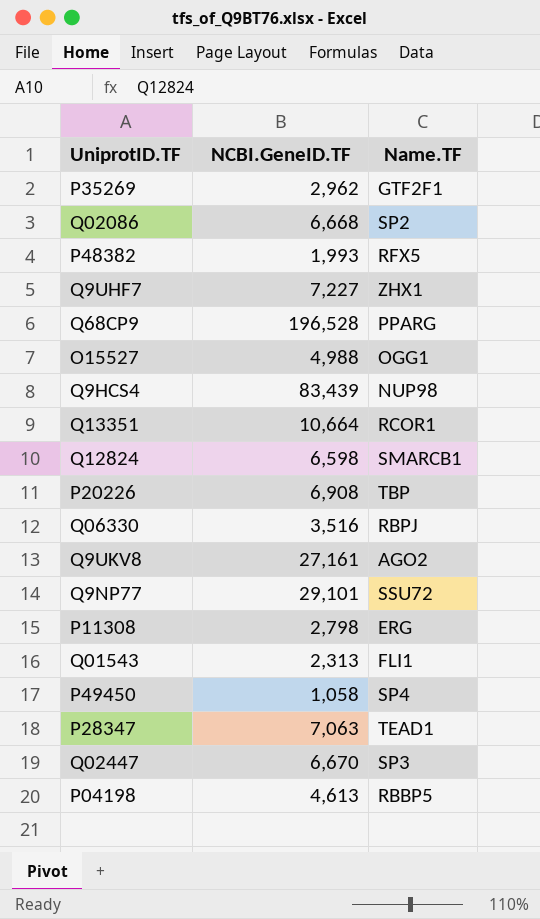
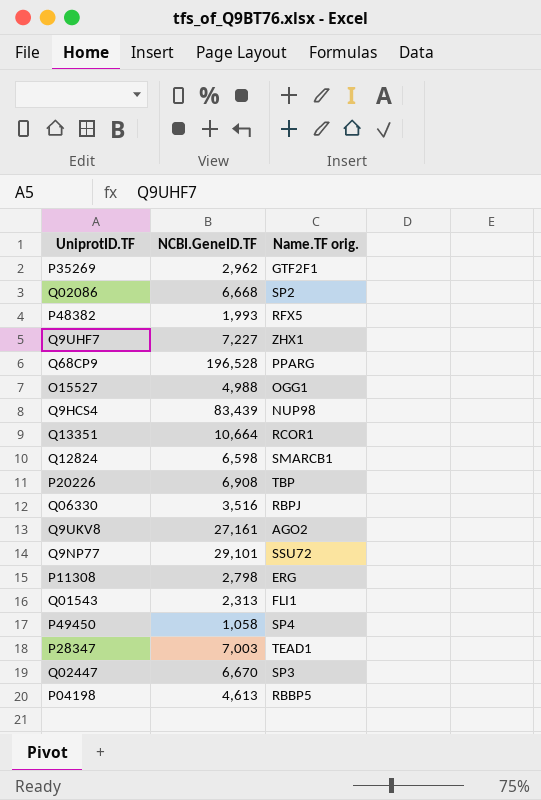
column name: Name.TF -> Name.TF orig.
P28347 | NCBI.GeneID.TF: 7,063 -> 7,003

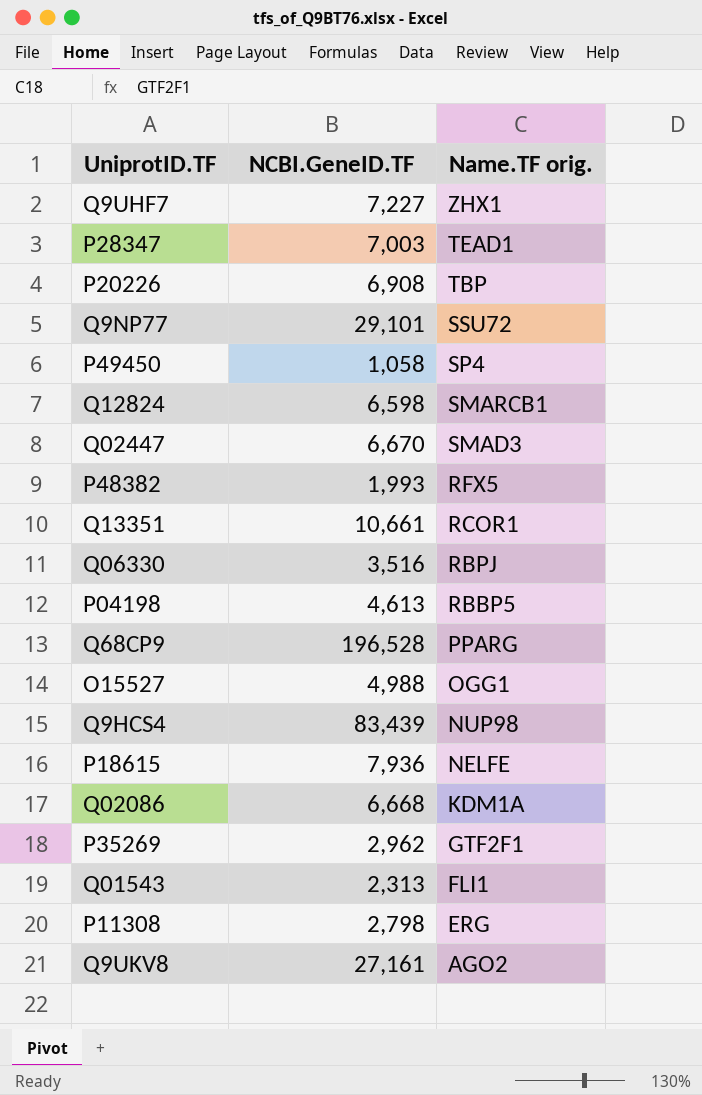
row order: none -> Name.TF orig. descending
Q02447 | Name.TF orig.: SP3 -> SMAD3
Q13351 | NCBI.GeneID.TF: 10,664 -> 10,661
row P18615: none -> 7,936 | NELFE
Q02086 | Name.TF orig.: SP2 -> KDM1A

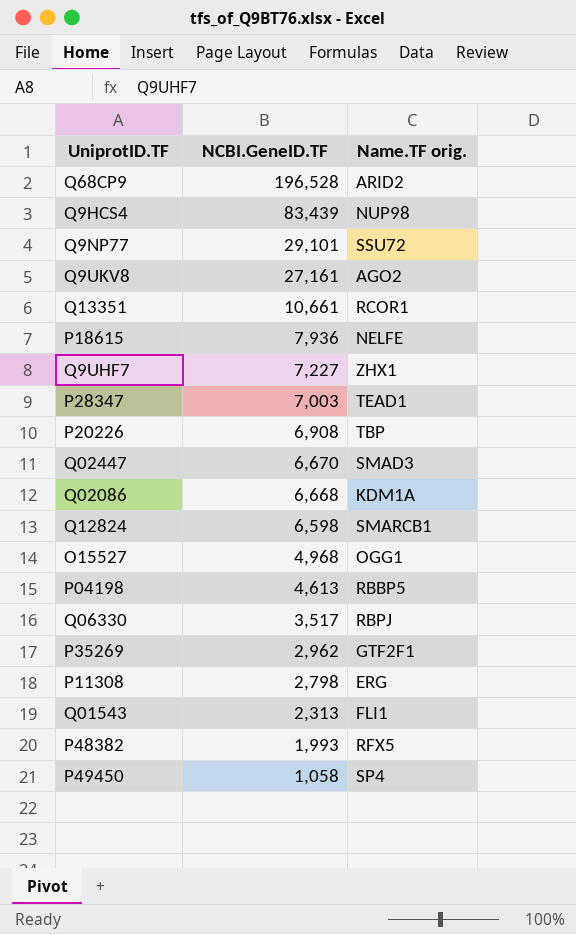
row order: Name.TF orig. descending -> NCBI.GeneID.TF descending
Q68CP9 | Name.TF orig.: PPARG -> ARID2
O15527 | NCBI.GeneID.TF: 4,988 -> 4,968
Q06330 | NCBI.GeneID.TF: 3,516 -> 3,517

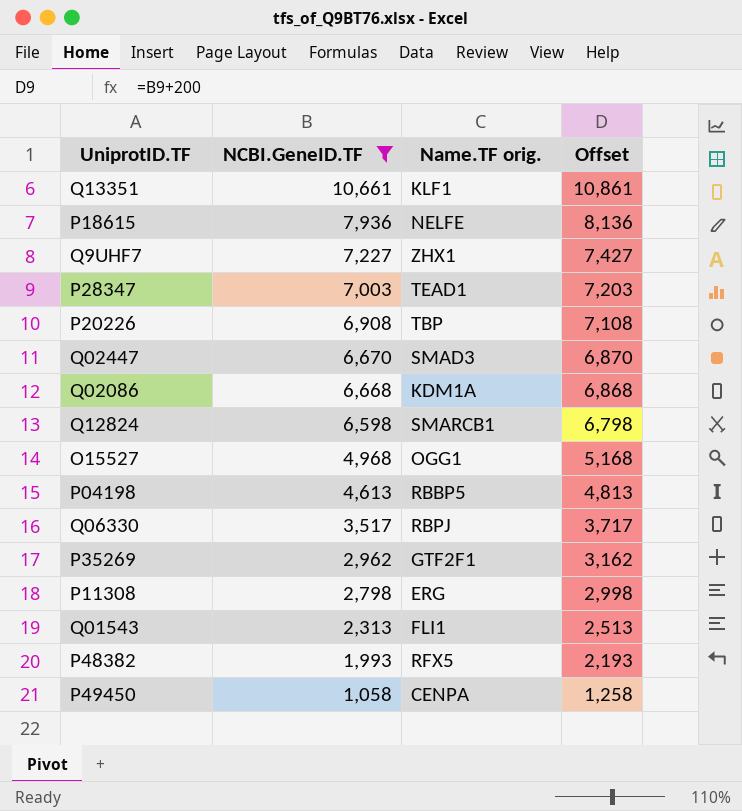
filter: none -> NCBI.GeneID.TF <= 10,661
column Offset | formula: none -> [NCBI.GeneID.TF] + 200
Q13351 | Name.TF orig.: RCOR1 -> KLF1
P49450 | Name.TF orig.: SP4 -> CENPA

